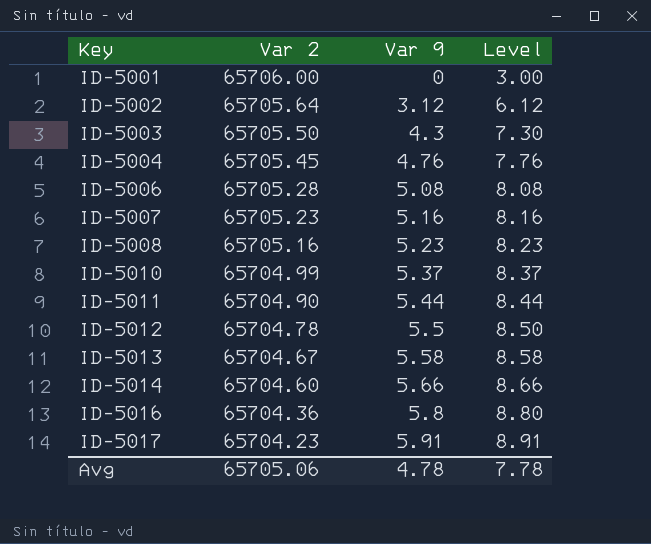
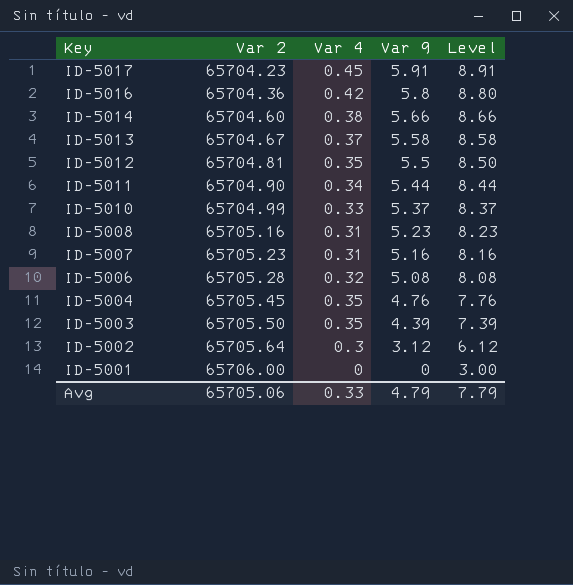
row order: Key ascending -> Key descending
column Var 4 | position: none -> 3
ID-5012 | Var 2: 65704.78 -> 65704.81
ID-5003 | Var 9: 4.3 -> 4.39
ID-5003 | Level: 7.30 -> 7.39
Avg | Var 9: 4.78 -> 4.79
Avg | Level: 7.78 -> 7.79

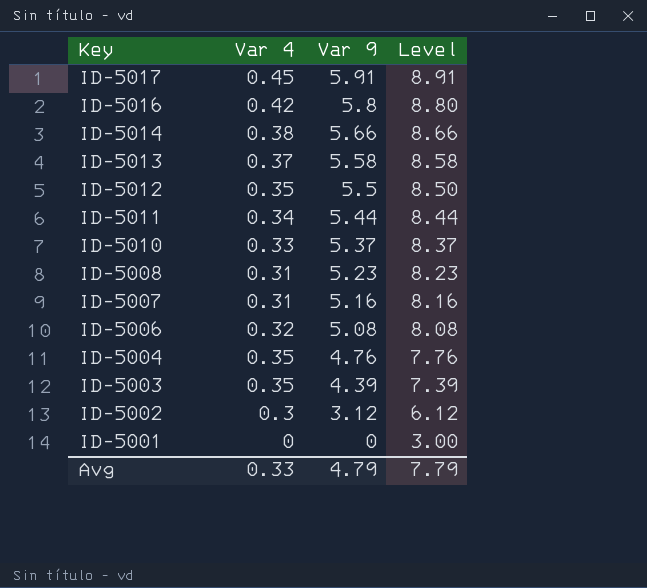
column Var 2 | position: 2 -> none

